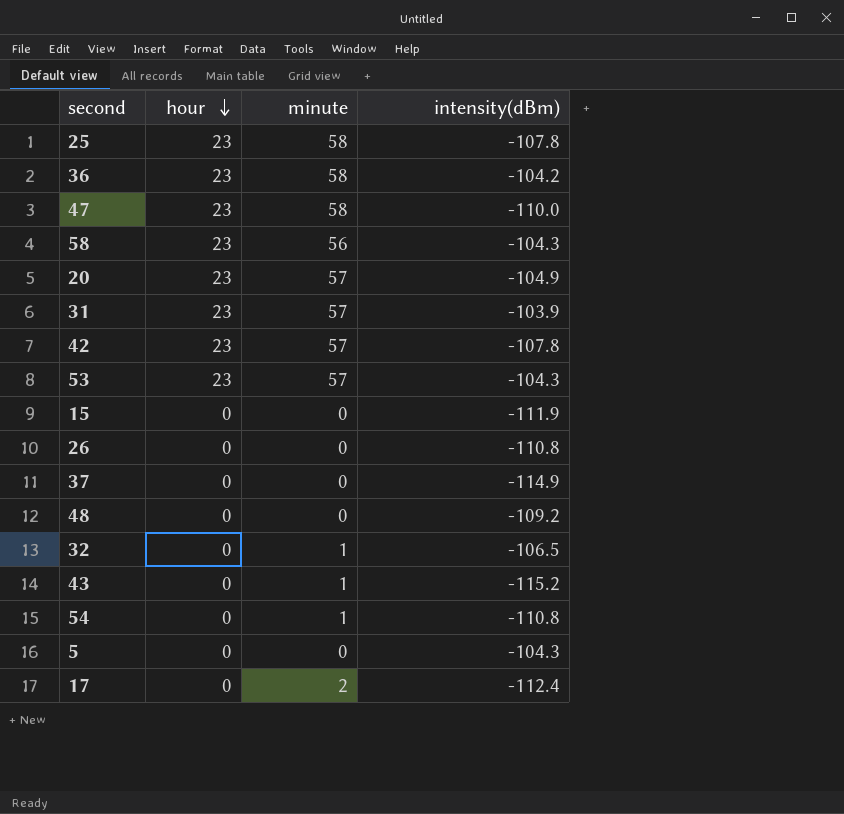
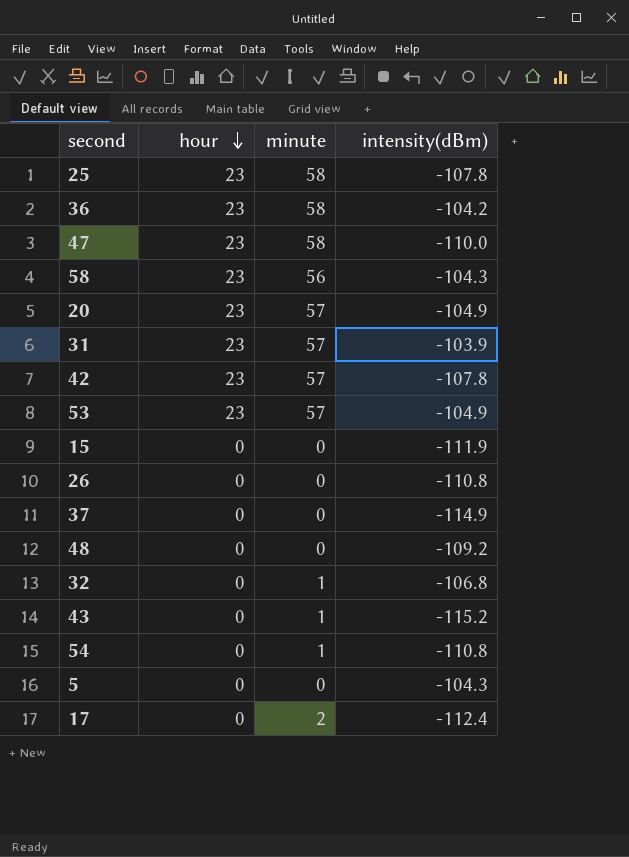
53 | intensity(dBm): -104.3 -> -104.9
32 | intensity(dBm): -106.5 -> -106.8

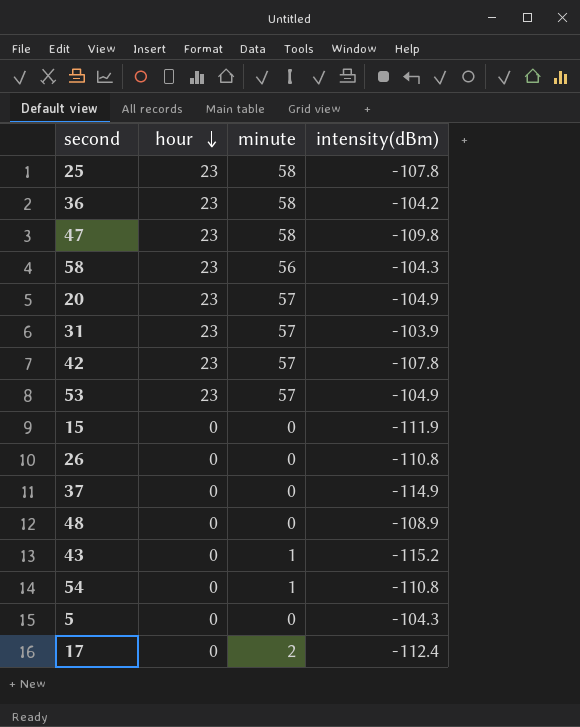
row 32: 0 | 1 | -106.8 -> none
47 | intensity(dBm): -110.0 -> -109.8
48 | intensity(dBm): -109.2 -> -108.9

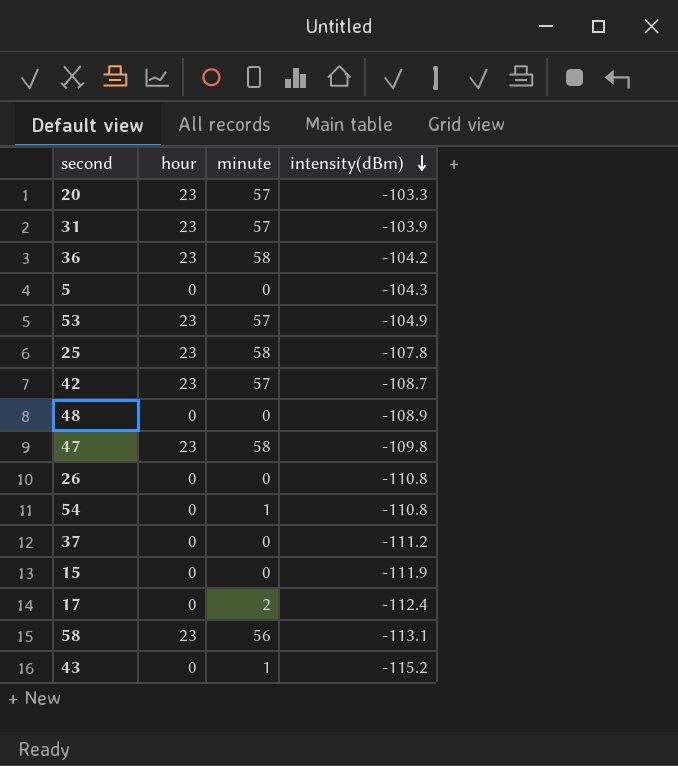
row order: hour descending -> intensity(dBm) descending
20 | intensity(dBm): -104.9 -> -103.3
42 | intensity(dBm): -107.8 -> -108.7
37 | intensity(dBm): -114.9 -> -111.2
58 | intensity(dBm): -104.3 -> -113.1

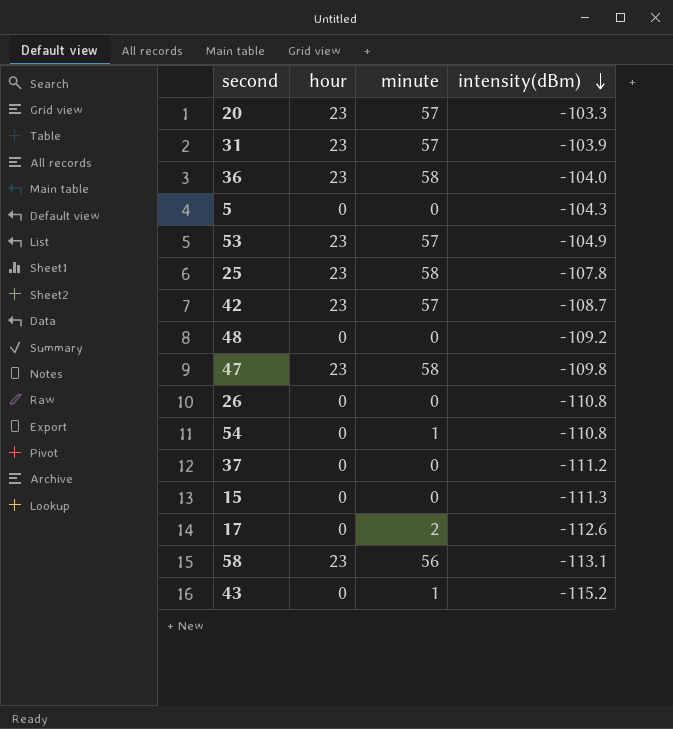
36 | intensity(dBm): -104.2 -> -104.0
48 | intensity(dBm): -108.9 -> -109.2
15 | intensity(dBm): -111.9 -> -111.3
17 | intensity(dBm): -112.4 -> -112.6

